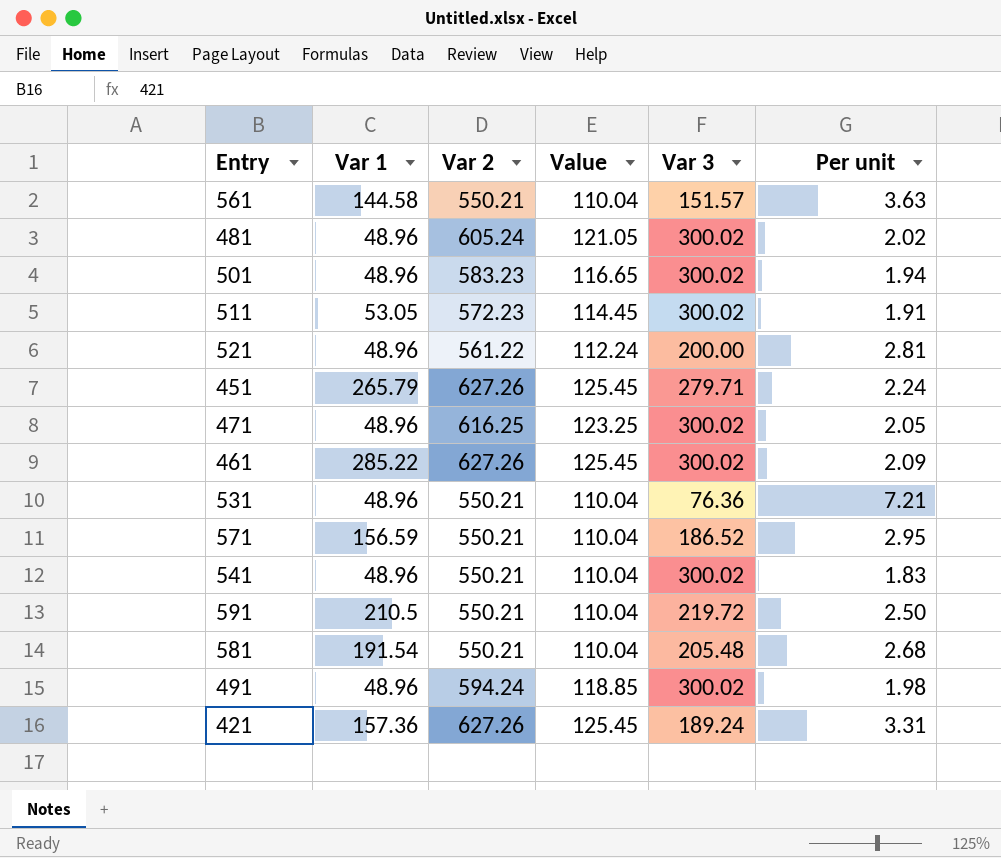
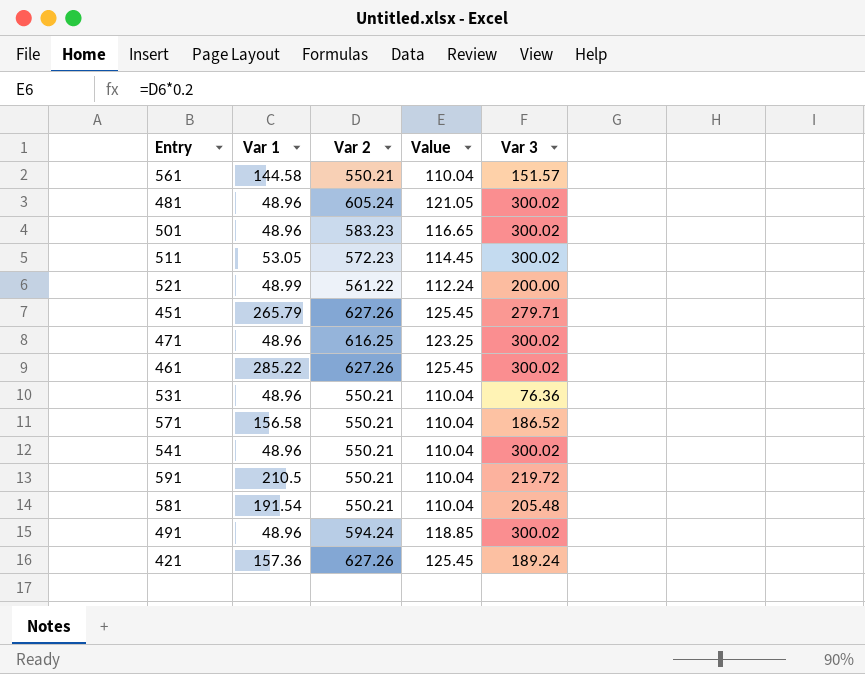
column Per unit | formula: [Var 2] / [Var 3] -> none
521 | Var 1: 48.96 -> 48.99
571 | Var 1: 156.59 -> 156.58

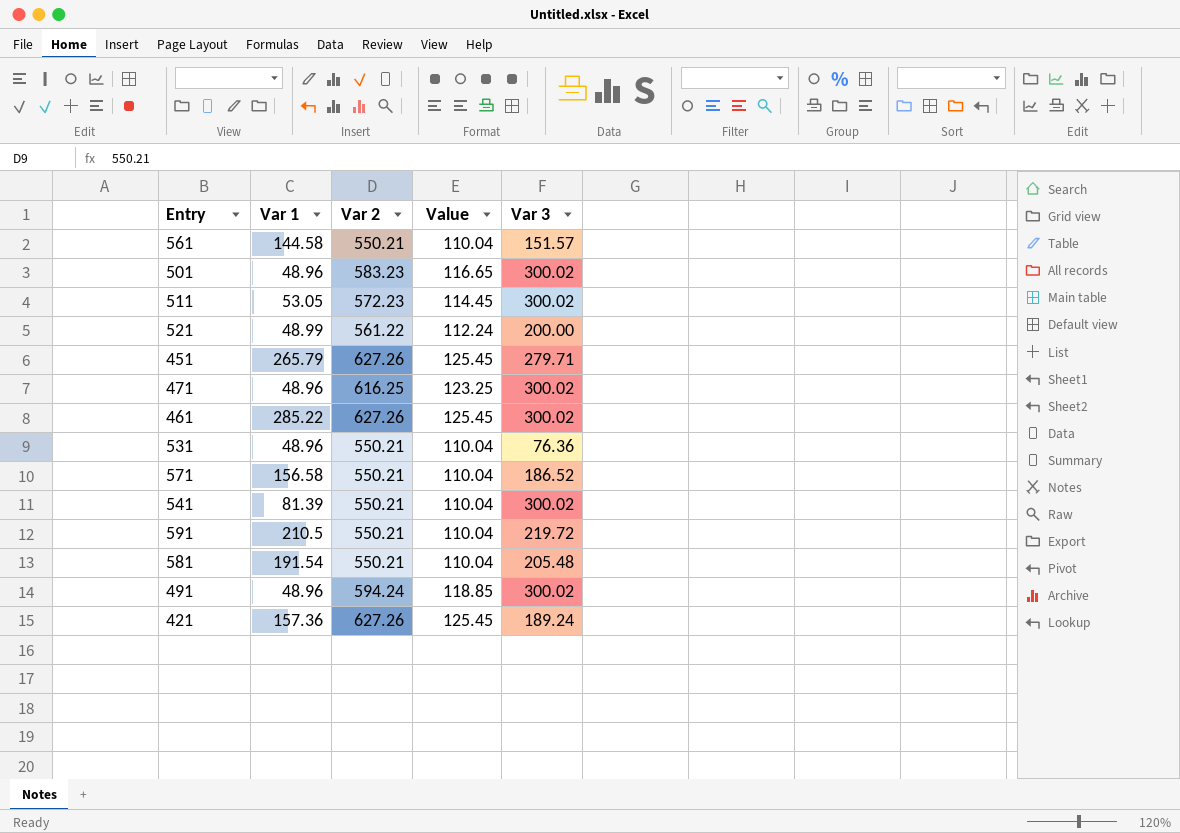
row 481: 48.96 | 605.24 | 121.05 | 300.02 -> none
541 | Var 1: 48.96 -> 81.39

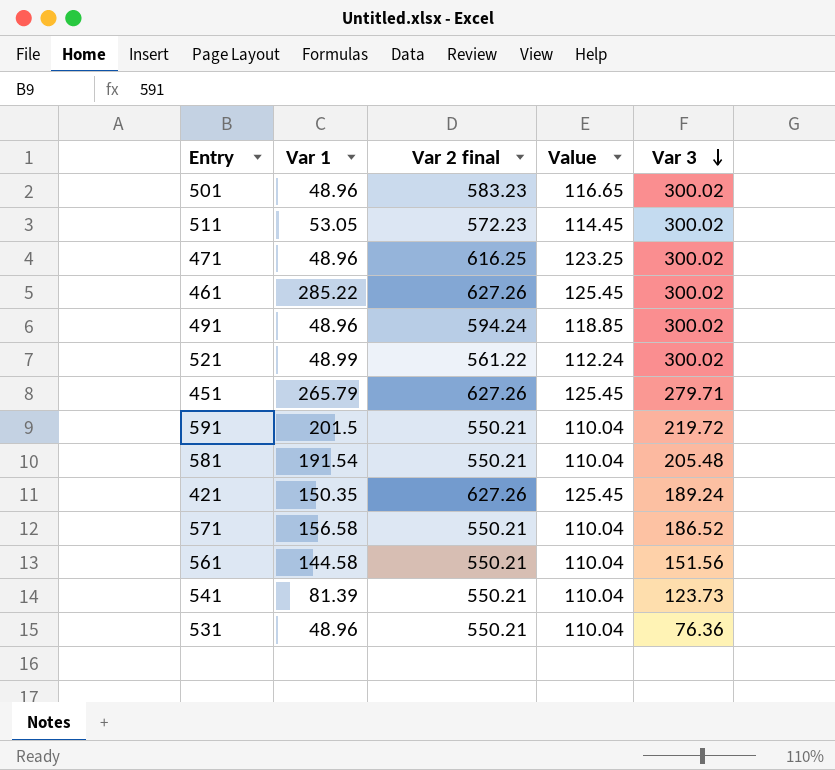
row order: none -> Var 3 descending
column name: Var 2 -> Var 2 final
521 | Var 3: 200.00 -> 300.02
591 | Var 1: 210.5 -> 201.5
421 | Var 1: 157.36 -> 150.35
561 | Var 3: 151.57 -> 151.56
541 | Var 3: 300.02 -> 123.73

